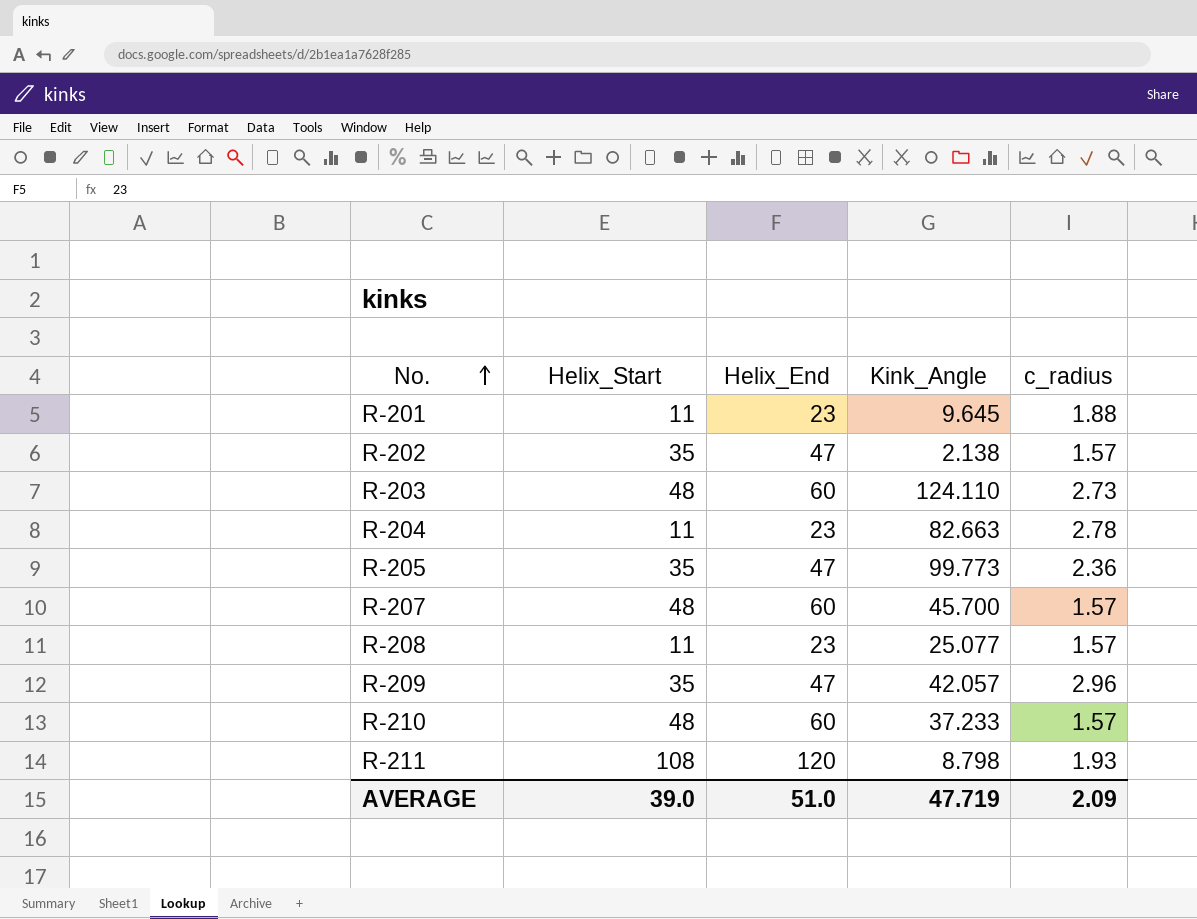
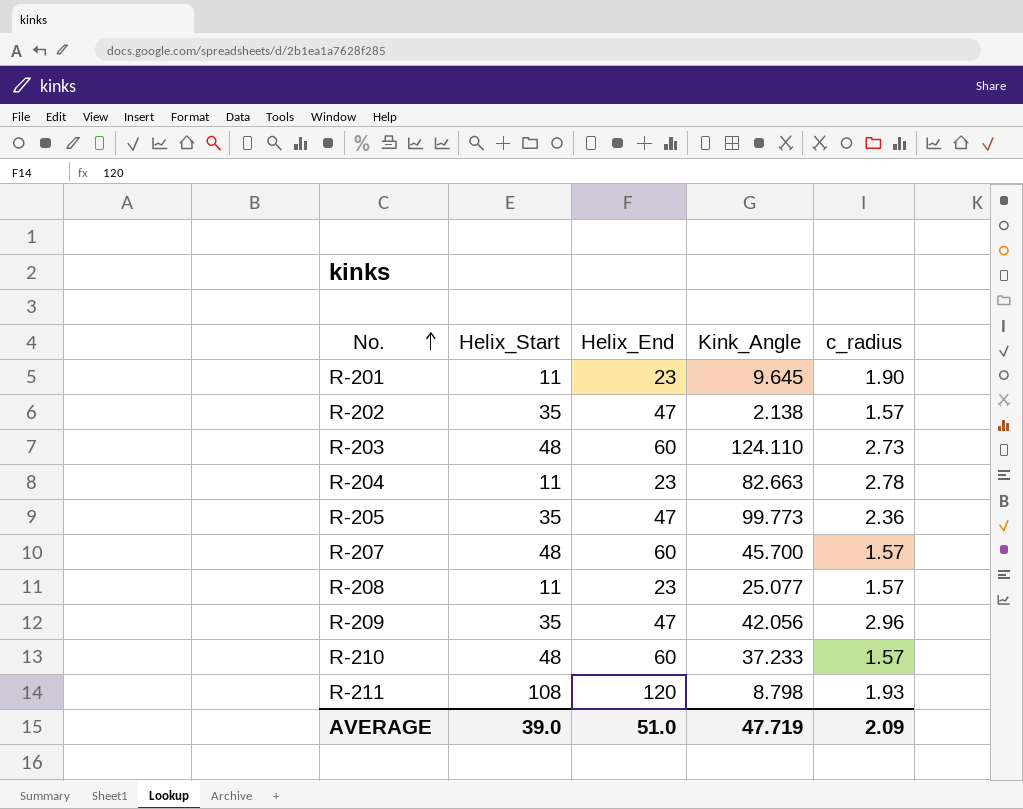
R-201 | c_radius: 1.88 -> 1.90
R-209 | Kink_Angle: 42.057 -> 42.056

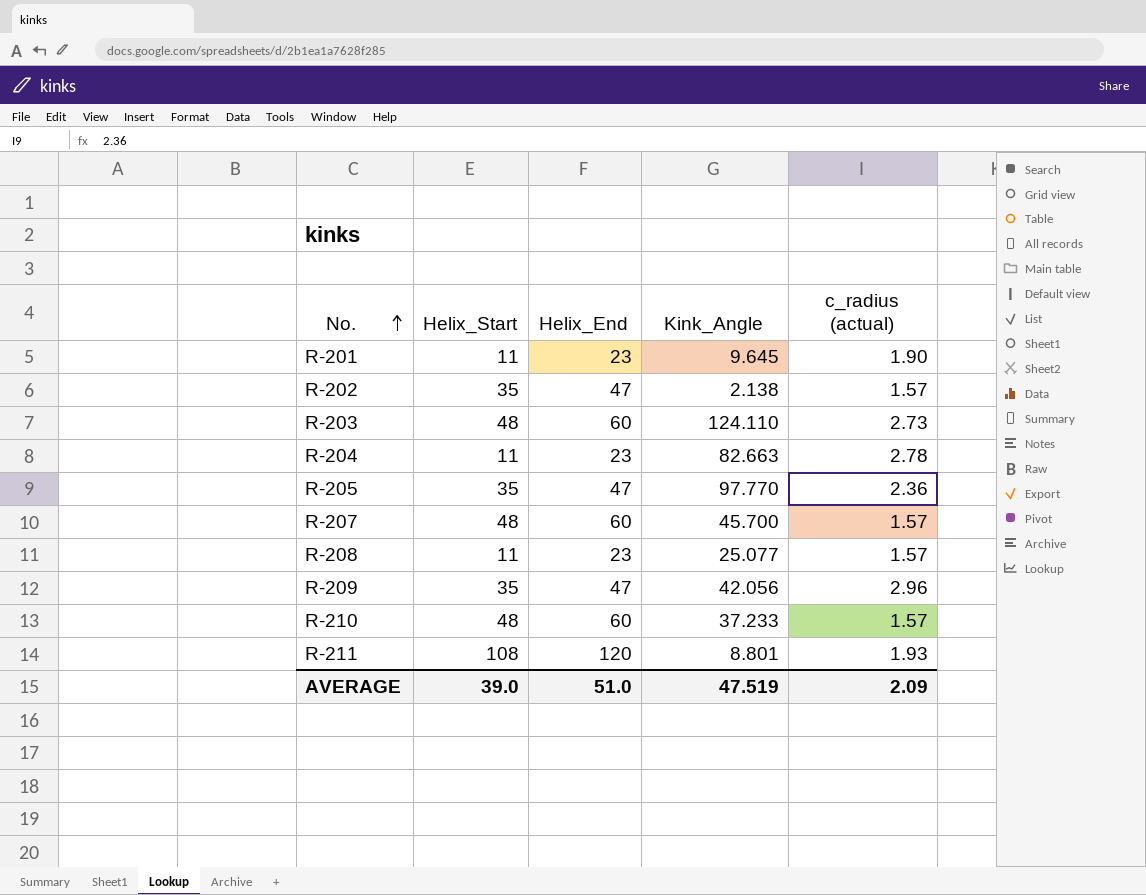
column name: c_radius -> c_radius (actual)
R-205 | Kink_Angle: 99.773 -> 97.770
R-211 | Kink_Angle: 8.798 -> 8.801
AVERAGE | Kink_Angle: 47.719 -> 47.519

